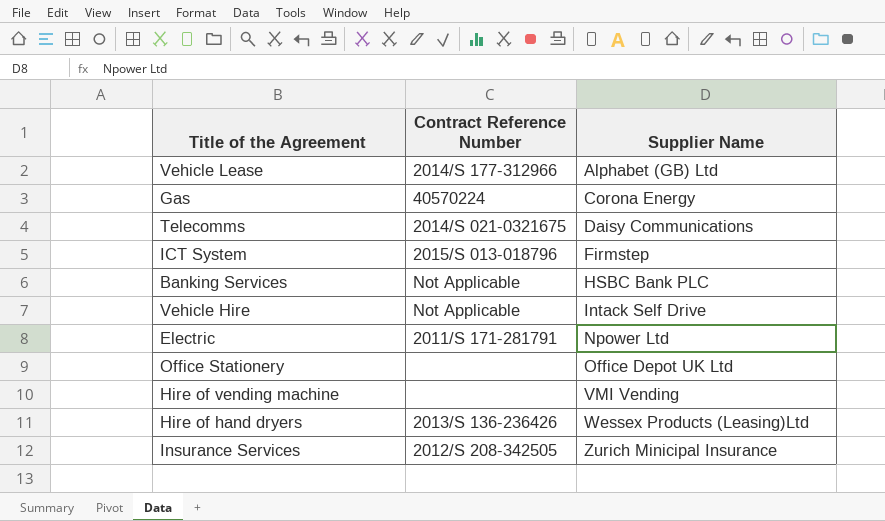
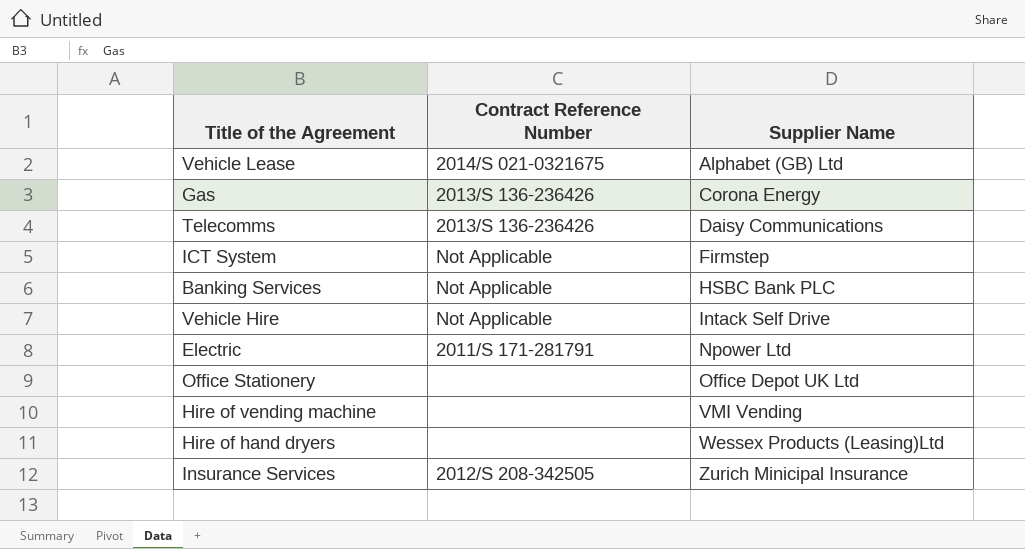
Vehicle Lease | Contract Reference Number: 2014/S 177-312966 -> 2014/S 021-0321675
Gas | Contract Reference Number: 40570224 -> 2013/S 136-236426
Telecomms | Contract Reference Number: 2014/S 021-0321675 -> 2013/S 136-236426
ICT System | Contract Reference Number: 2015/S 013-018796 -> Not Applicable
Hire of hand dryers | Contract Reference Number: 2013/S 136-236426 -> none

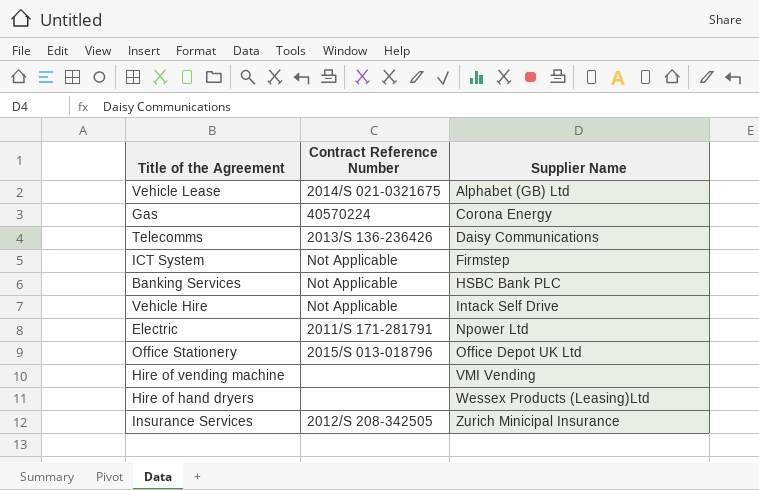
Gas | Contract Reference Number: 2013/S 136-236426 -> 40570224
Office Stationery | Contract Reference Number: none -> 2015/S 013-018796

